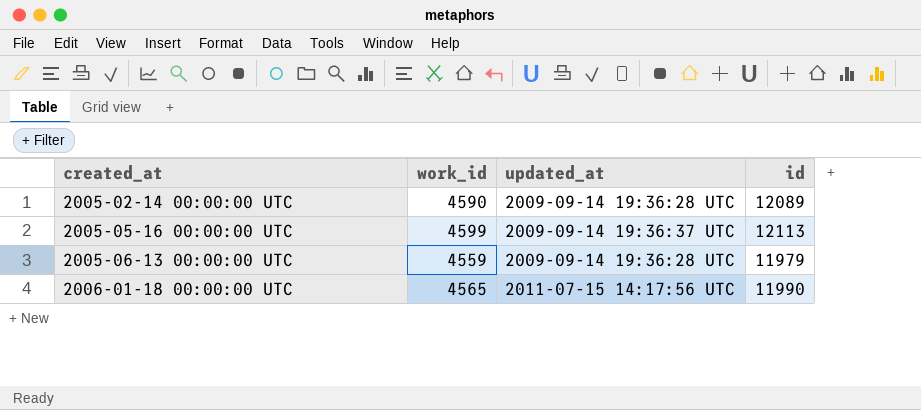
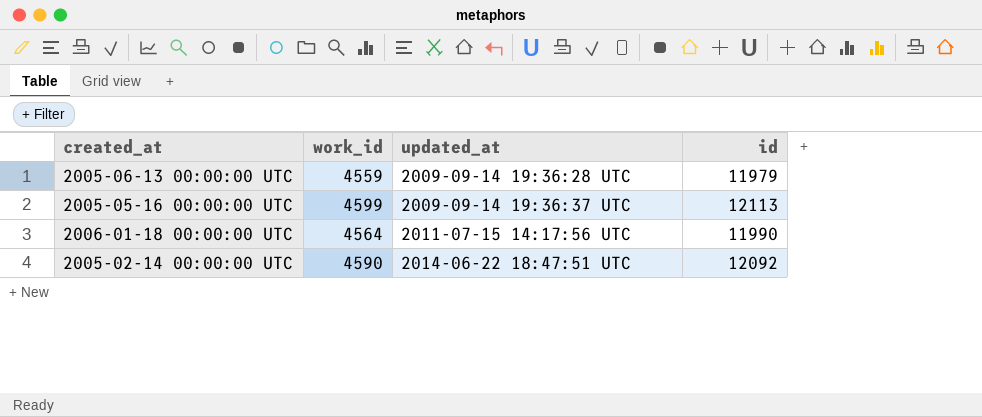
row order: created_at ascending -> updated_at ascending
2006-01-18 00:00:00 UTC | work_id: 4565 -> 4564
2005-02-14 00:00:00 UTC | updated_at: 2009-09-14 19:36:28 UTC -> 2014-06-22 18:47:51 UTC
2005-02-14 00:00:00 UTC | id: 12089 -> 12092

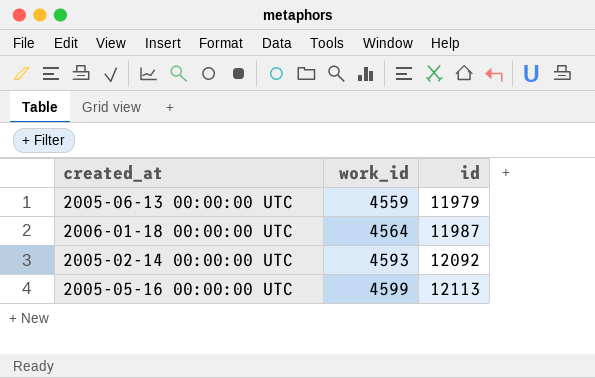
row order: updated_at ascending -> work_id ascending
column updated_at | position: 3 -> none
2006-01-18 00:00:00 UTC | id: 11990 -> 11987
2005-02-14 00:00:00 UTC | work_id: 4590 -> 4593

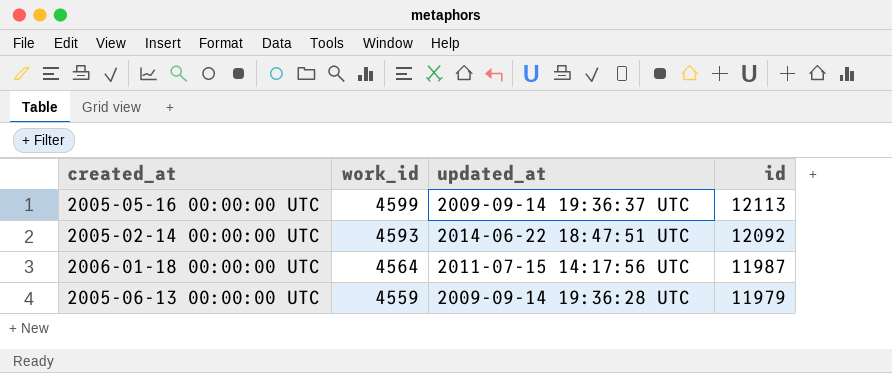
row order: work_id ascending -> work_id descending
column updated_at | position: none -> 3

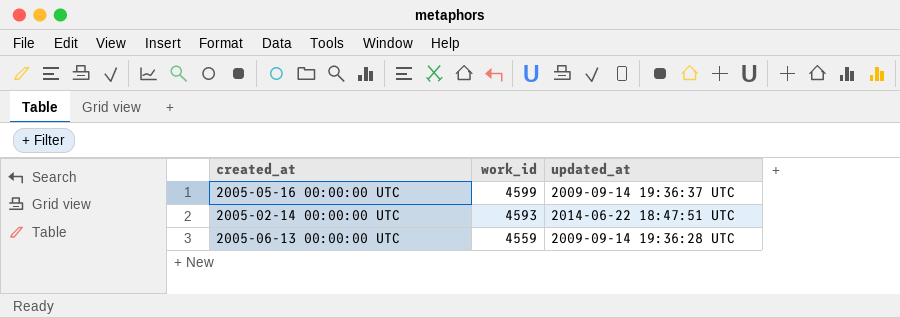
column id | position: 4 -> none
row 2006-01-18 00:00:00 UTC: 4564 | 2011-07-15 14:17:56 UTC | 11987 -> none

